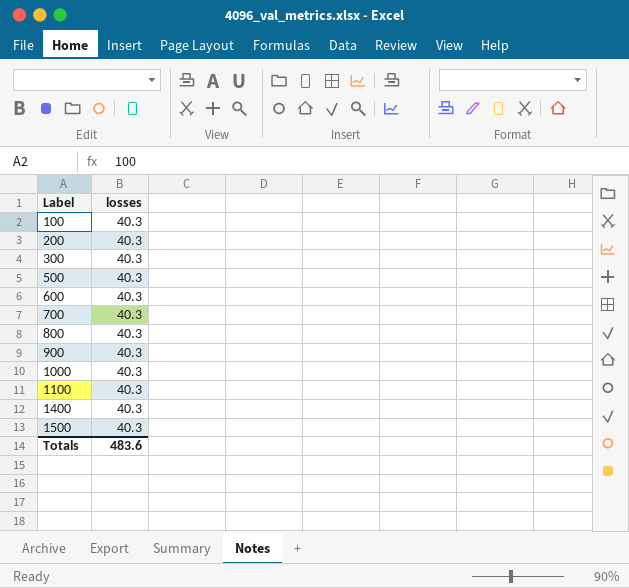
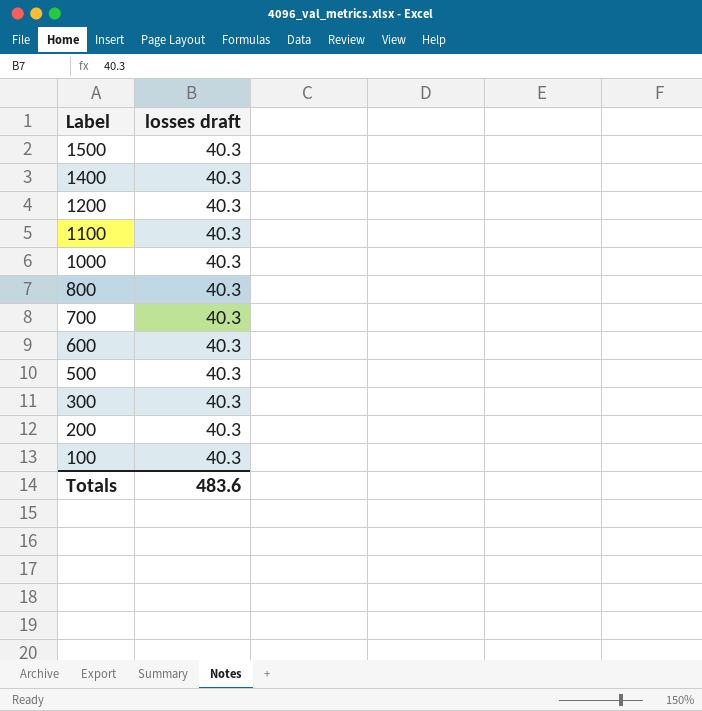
row order: Label ascending -> Label descending
column name: losses -> losses draft
row 900: 40.3 -> none
row 1200: none -> 40.3

